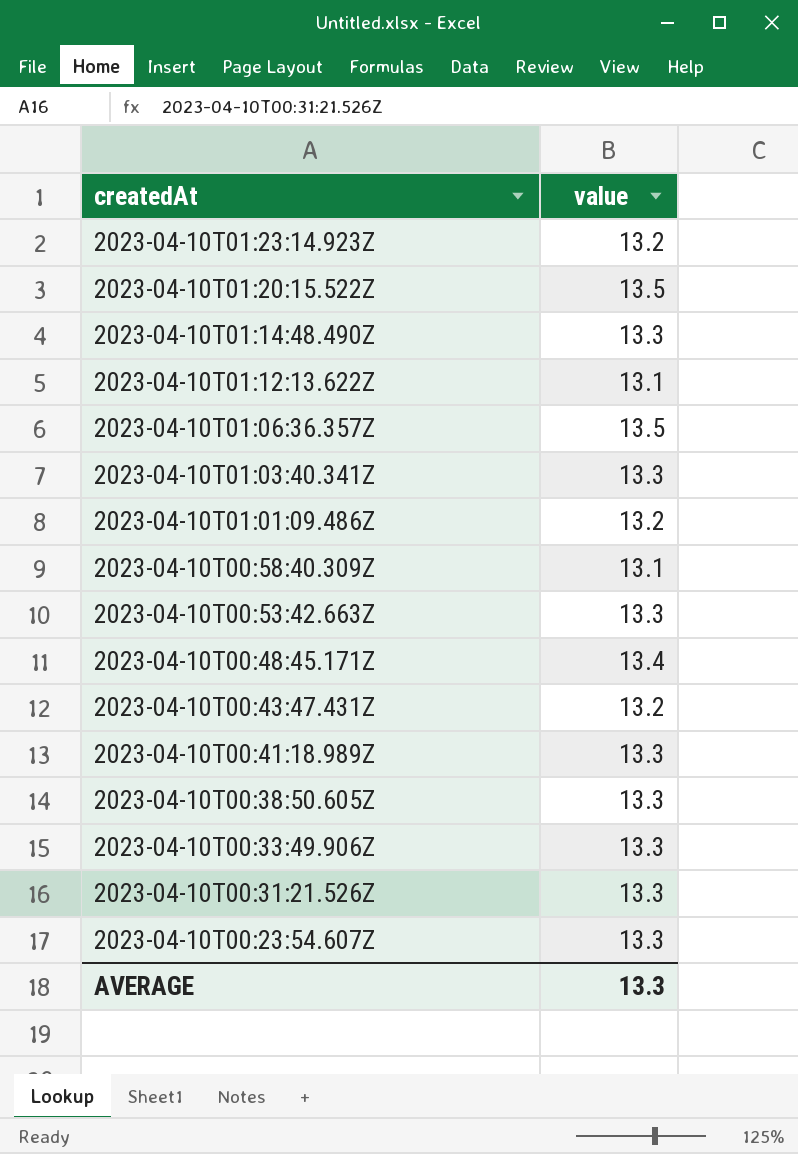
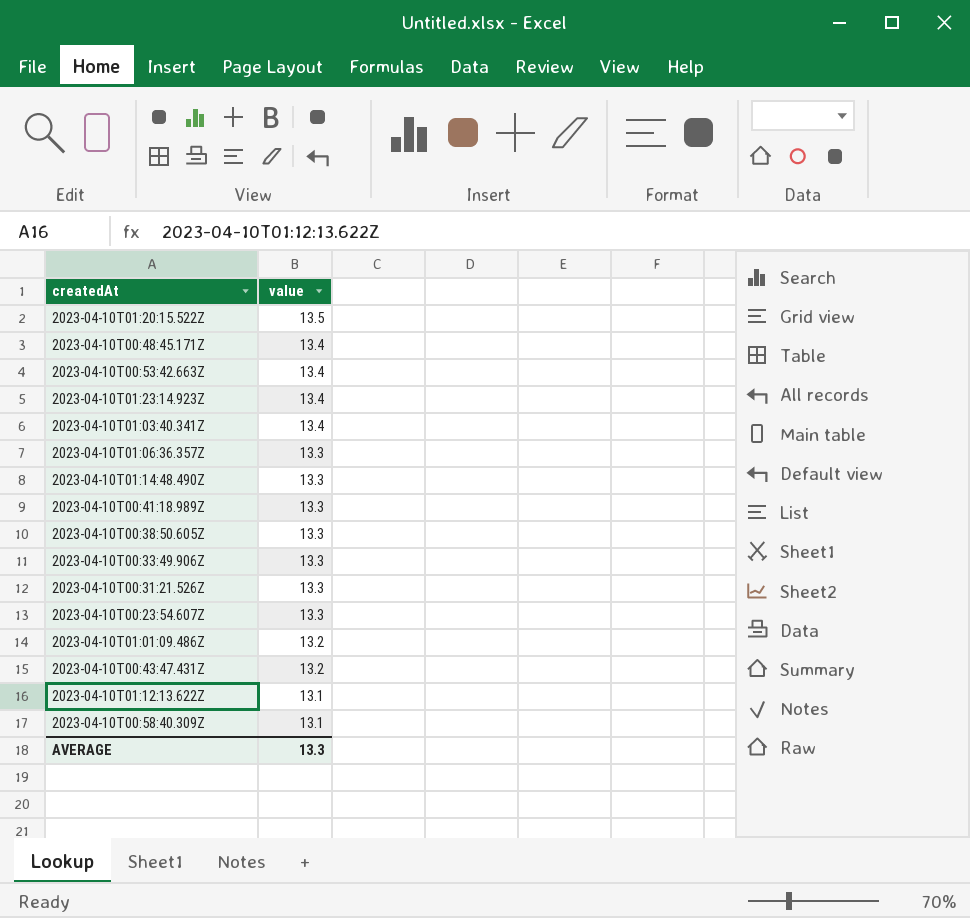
row order: createdAt descending -> value descending
2023-04-10T00:53:42.663Z | value: 13.3 -> 13.4
2023-04-10T01:23:14.923Z | value: 13.2 -> 13.4
2023-04-10T01:03:40.341Z | value: 13.3 -> 13.4
2023-04-10T01:06:36.357Z | value: 13.5 -> 13.3

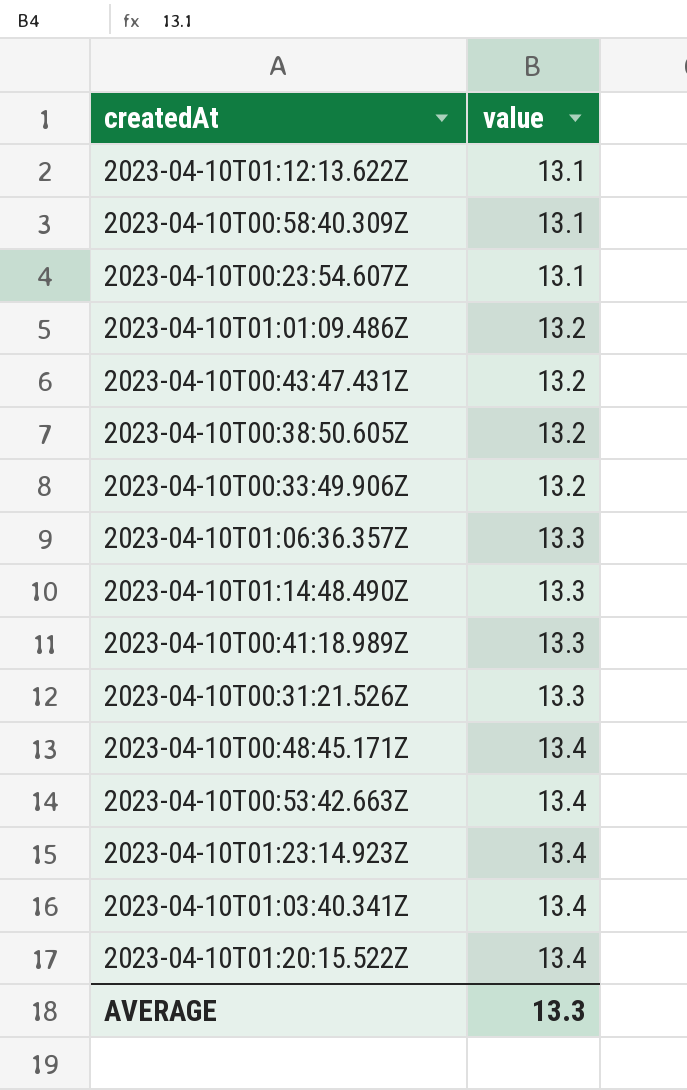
row order: value descending -> value ascending
2023-04-10T00:23:54.607Z | value: 13.3 -> 13.1
2023-04-10T00:38:50.605Z | value: 13.3 -> 13.2
2023-04-10T00:33:49.906Z | value: 13.3 -> 13.2
2023-04-10T01:20:15.522Z | value: 13.5 -> 13.4

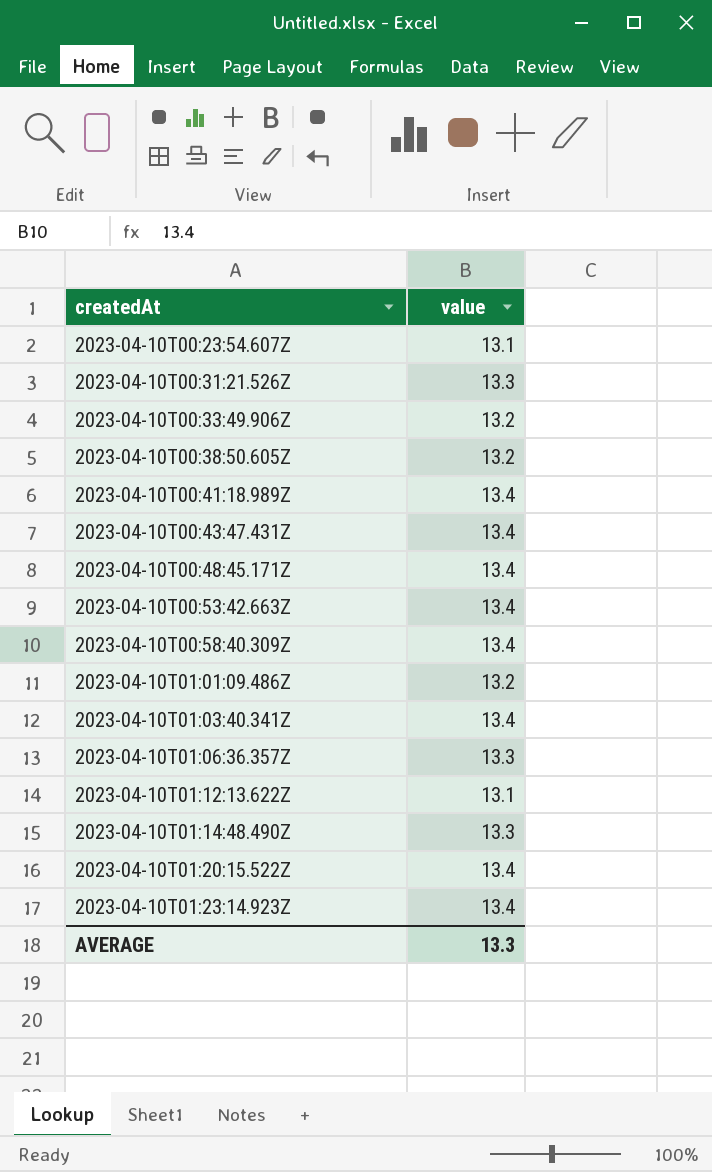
row order: value ascending -> createdAt ascending
2023-04-10T00:41:18.989Z | value: 13.3 -> 13.4
2023-04-10T00:43:47.431Z | value: 13.2 -> 13.4
2023-04-10T00:58:40.309Z | value: 13.1 -> 13.4

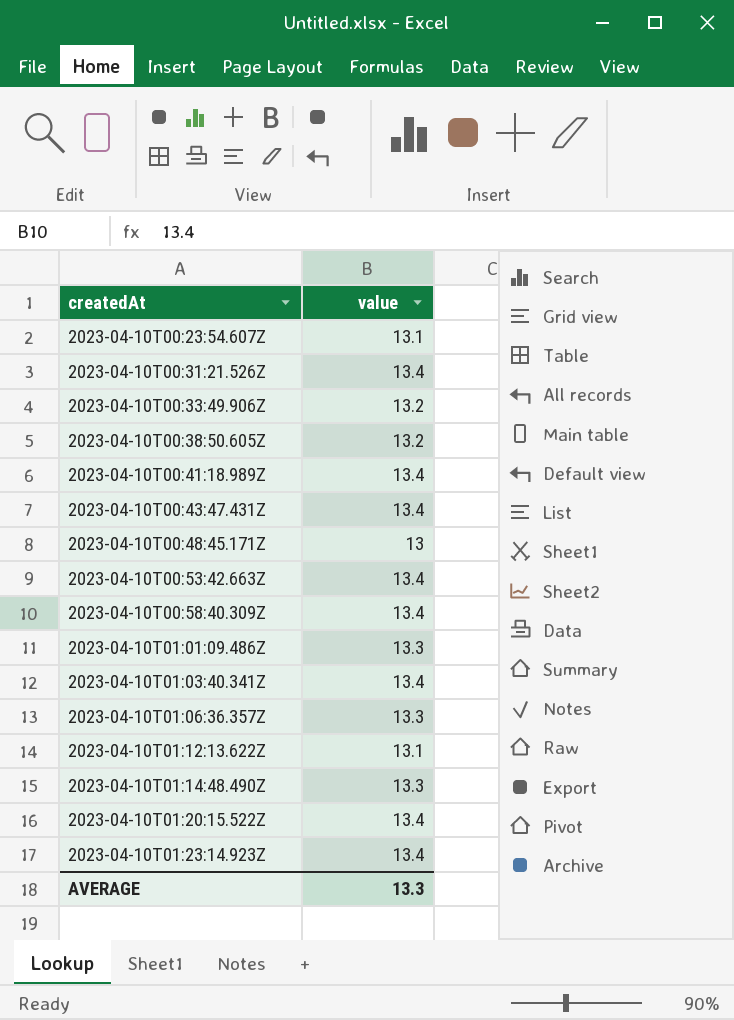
2023-04-10T00:31:21.526Z | value: 13.3 -> 13.4
2023-04-10T00:48:45.171Z | value: 13.4 -> 13
2023-04-10T01:01:09.486Z | value: 13.2 -> 13.3

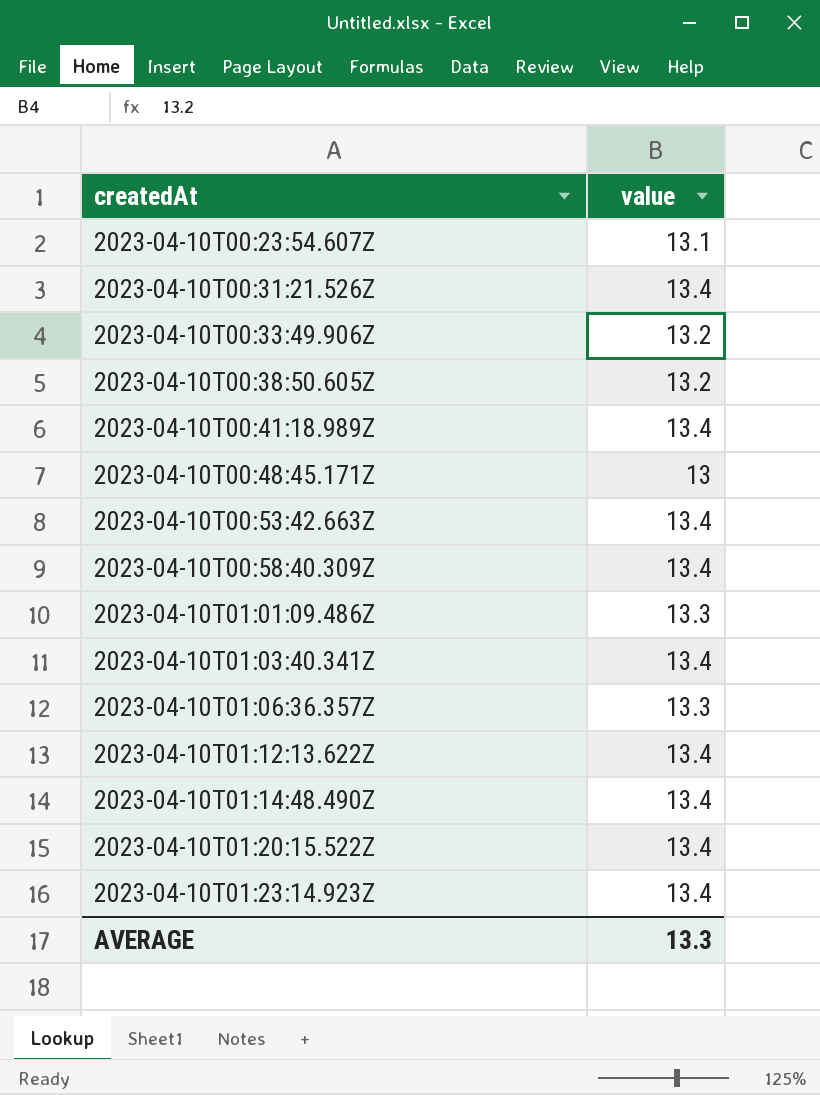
row 2023-04-10T00:43:47.431Z: 13.4 -> none
2023-04-10T01:12:13.622Z | value: 13.1 -> 13.4
2023-04-10T01:14:48.490Z | value: 13.3 -> 13.4

